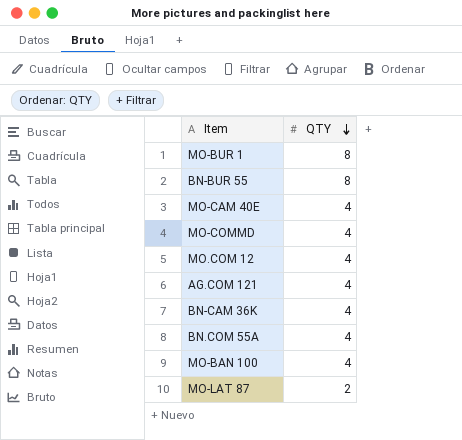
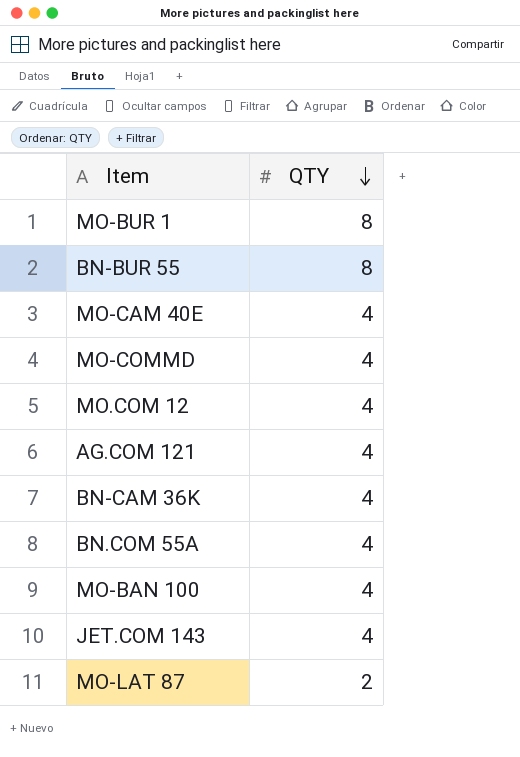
row JET.COM 143: none -> 4

